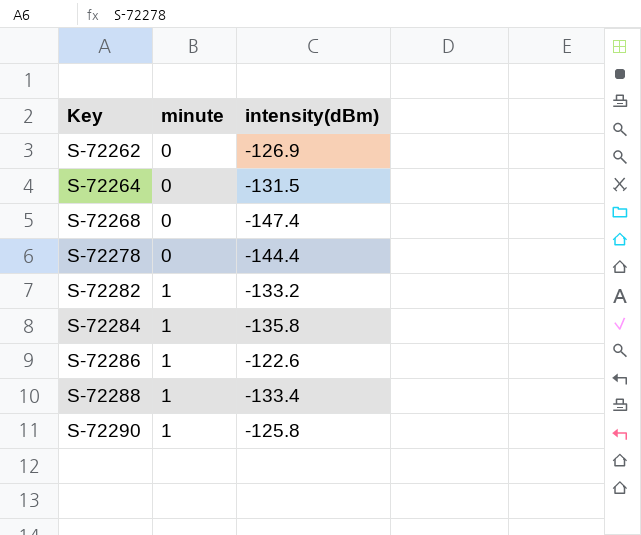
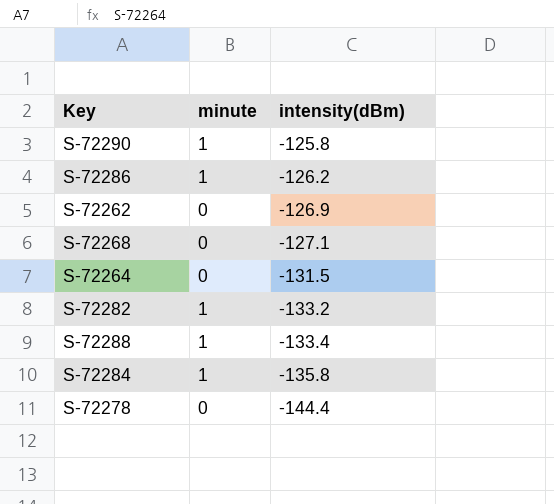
row order: Key ascending -> intensity(dBm) descending
S-72286 | intensity(dBm): -122.6 -> -126.2
S-72268 | intensity(dBm): -147.4 -> -127.1

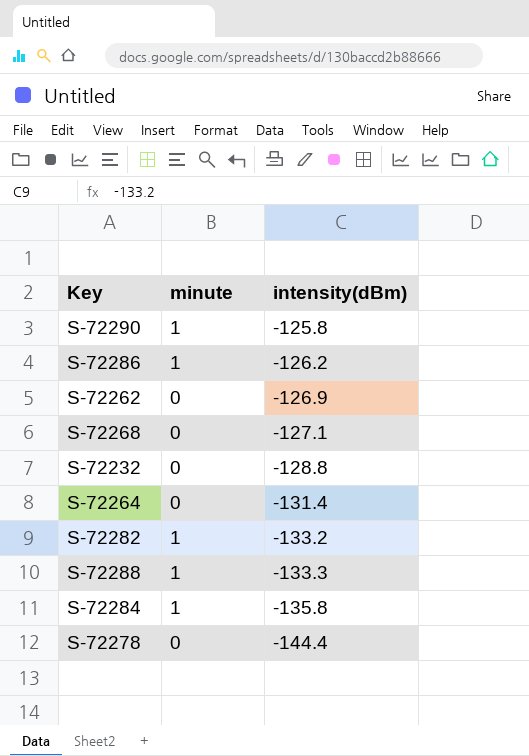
row S-72232: none -> 0 | -128.8
S-72264 | intensity(dBm): -131.5 -> -131.4
S-72288 | intensity(dBm): -133.4 -> -133.3

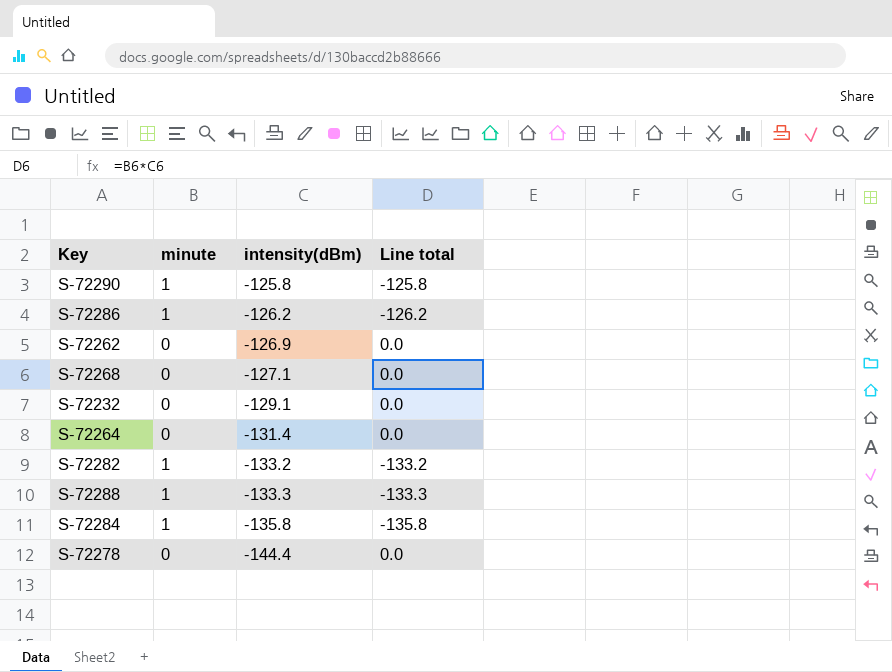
column Line total | formula: none -> [minute] * [intensity(dBm)]
S-72232 | intensity(dBm): -128.8 -> -129.1

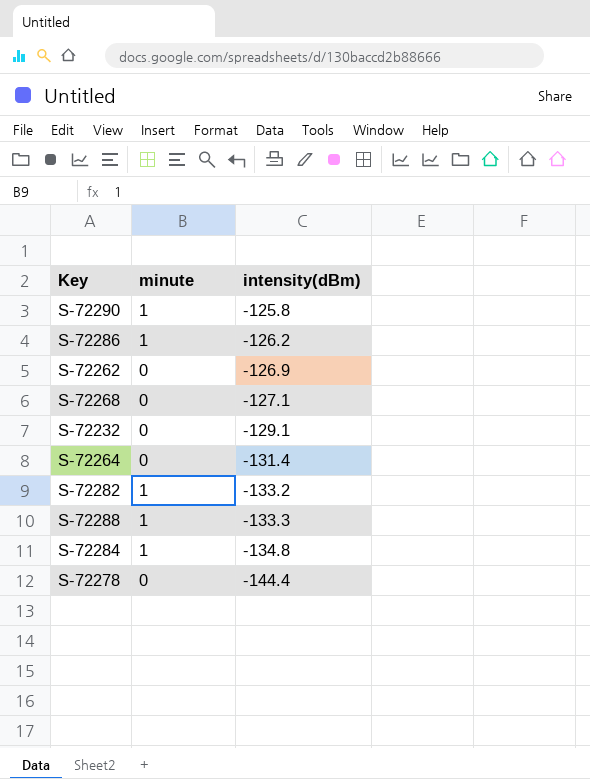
column Line total | formula: [minute] * [intensity(dBm)] -> none
S-72284 | intensity(dBm): -135.8 -> -134.8

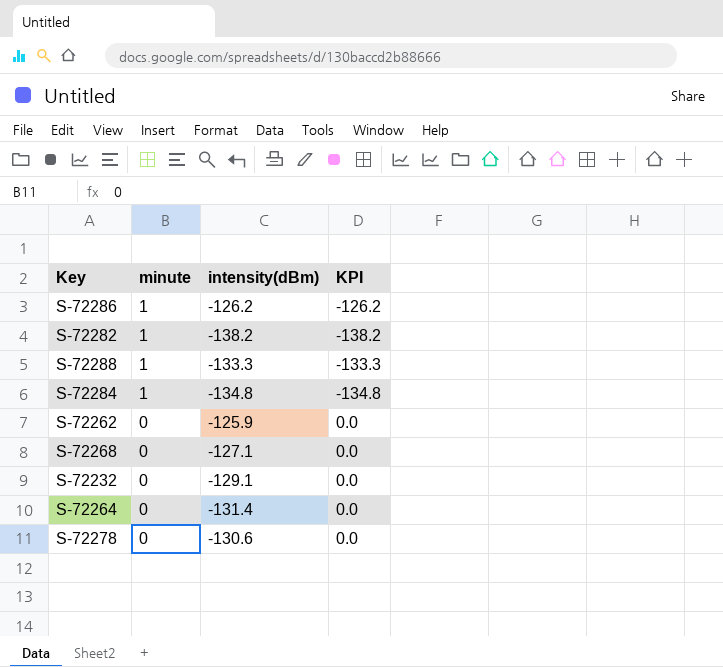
row order: intensity(dBm) descending -> minute descending
column KPI | formula: none -> [minute] * [intensity(dBm)]
row S-72290: 1 | -125.8 -> none
S-72282 | intensity(dBm): -133.2 -> -138.2
S-72262 | intensity(dBm): -126.9 -> -125.9
S-72278 | intensity(dBm): -144.4 -> -130.6

